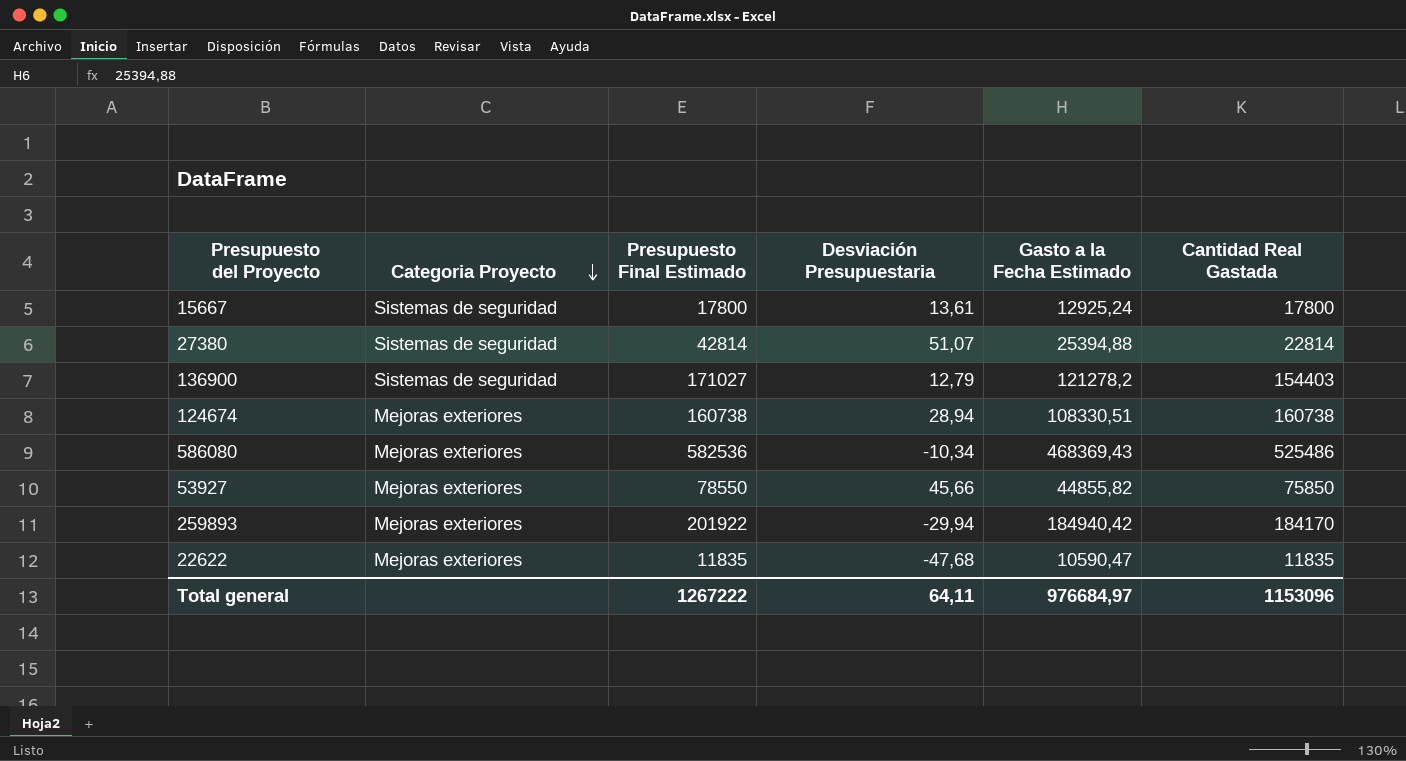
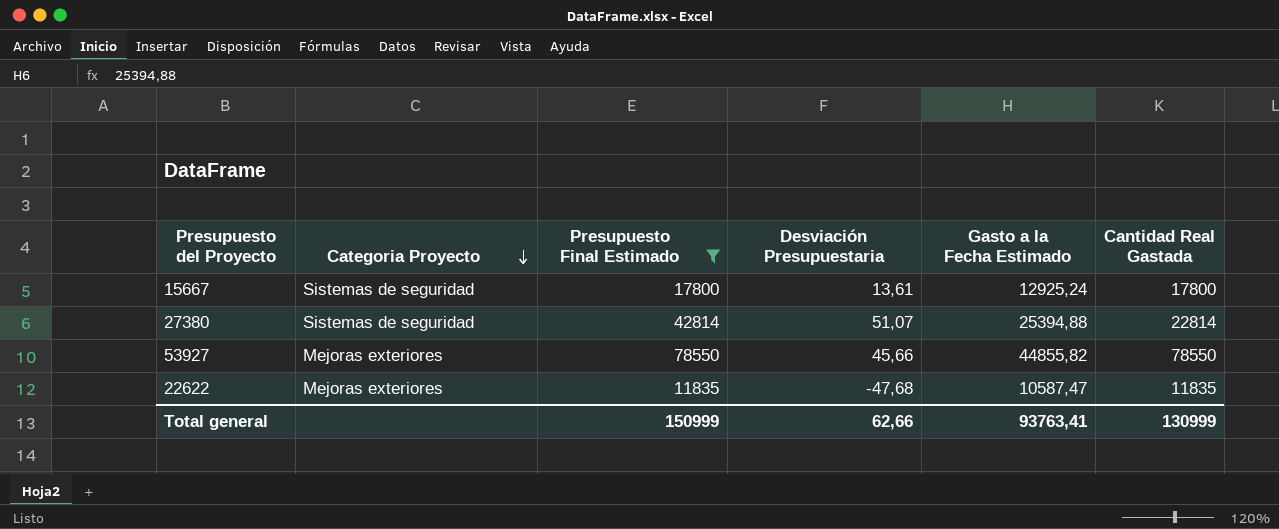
filter: none -> Presupuesto Final Estimado <= 78550
53927 | Cantidad Real Gastada: 75850 -> 78550
22622 | Gasto a la Fecha Estimado: 10590,47 -> 10587,47
Total general | Presupuesto Final Estimado: 1267222 -> 150999
Total general | Desviación Presupuestaria: 64,11 -> 62,66
Total general | Gasto a la Fecha Estimado: 976684,97 -> 93763,41
Total general | Cantidad Real Gastada: 1153096 -> 130999

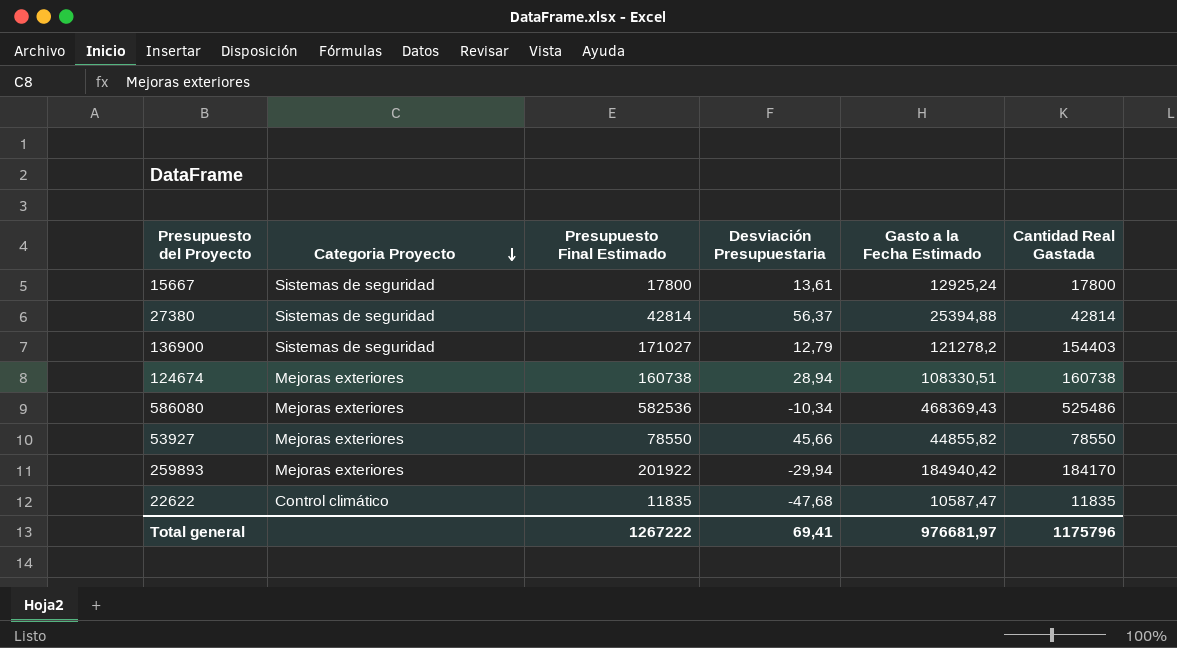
filter: Presupuesto Final Estimado <= 78550 -> none
27380 | Desviación Presupuestaria: 51,07 -> 56,37
27380 | Cantidad Real Gastada: 22814 -> 42814
22622 | Categoria Proyecto: Mejoras exteriores -> Control climático
Total general | Presupuesto Final Estimado: 150999 -> 1267222
Total general | Desviación Presupuestaria: 62,66 -> 69,41
Total general | Gasto a la Fecha Estimado: 93763,41 -> 976681,97
Total general | Cantidad Real Gastada: 130999 -> 1175796

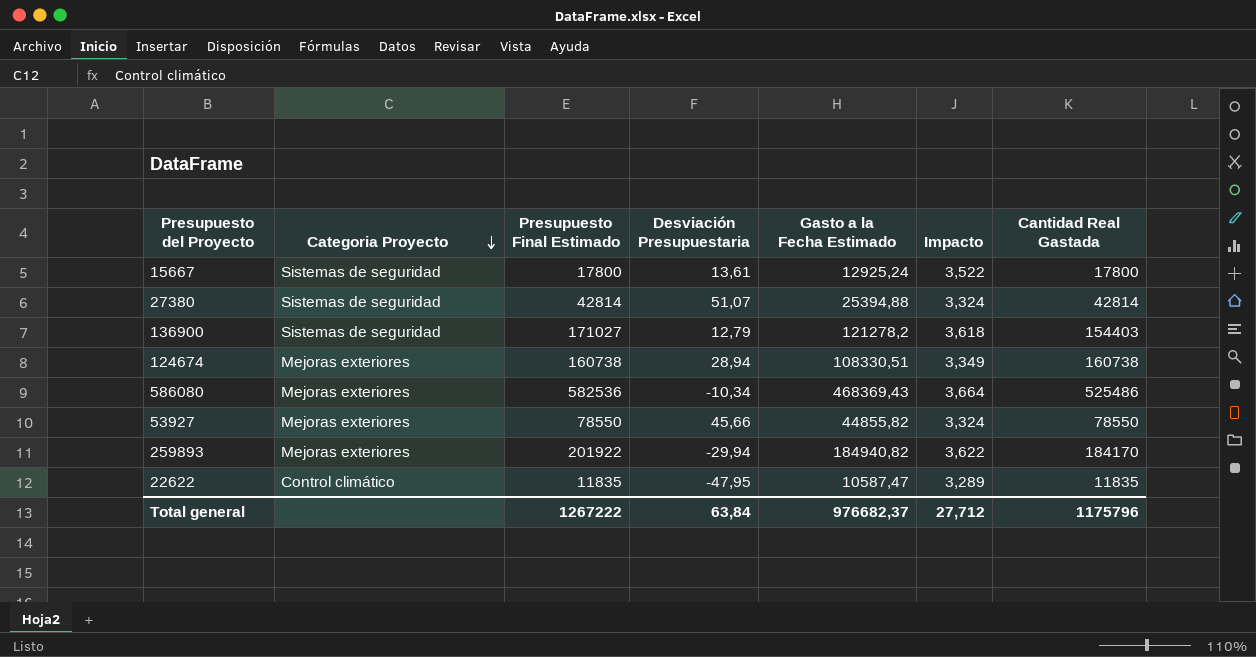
column Impacto | position: none -> 6
27380 | Desviación Presupuestaria: 56,37 -> 51,07
259893 | Gasto a la Fecha Estimado: 184940,42 -> 184940,82
22622 | Desviación Presupuestaria: -47,68 -> -47,95
Total general | Desviación Presupuestaria: 69,41 -> 63,84
Total general | Gasto a la Fecha Estimado: 976681,97 -> 976682,37

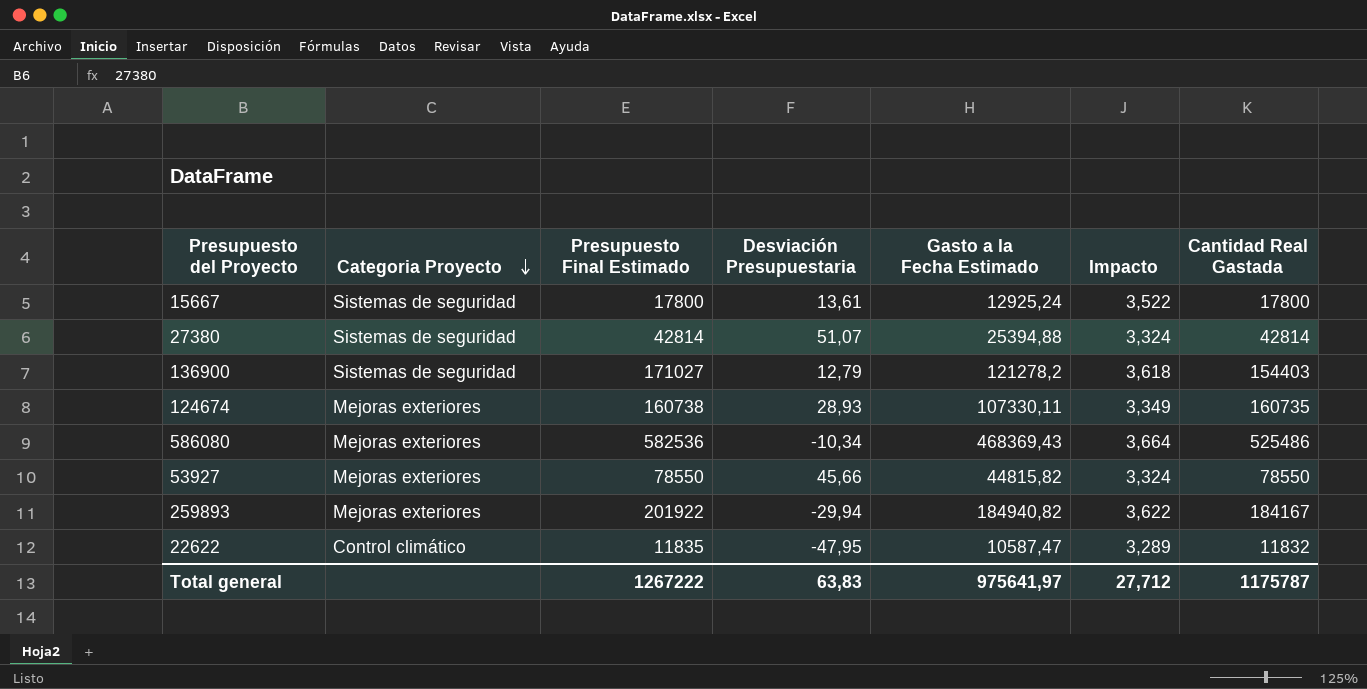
124674 | Desviación Presupuestaria: 28,94 -> 28,93
124674 | Gasto a la Fecha Estimado: 108330,51 -> 107330,11
124674 | Cantidad Real Gastada: 160738 -> 160735
53927 | Gasto a la Fecha Estimado: 44855,82 -> 44815,82
259893 | Cantidad Real Gastada: 184170 -> 184167
22622 | Cantidad Real Gastada: 11835 -> 11832
Total general | Desviación Presupuestaria: 63,84 -> 63,83
Total general | Gasto a la Fecha Estimado: 976682,37 -> 975641,97
Total general | Cantidad Real Gastada: 1175796 -> 1175787

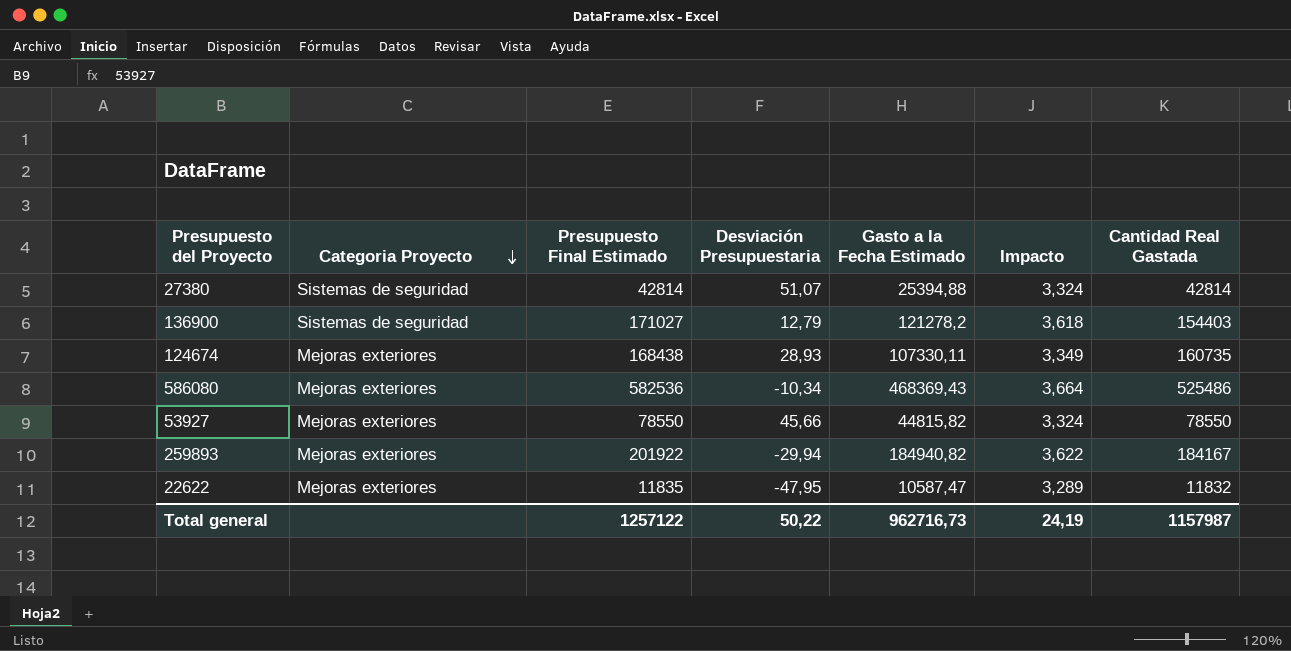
row 15667: Sistemas de seguridad | 17800 | 13,61 | 12925,24 | 3,522 | 17800 -> none
124674 | Presupuesto Final Estimado: 160738 -> 168438
22622 | Categoria Proyecto: Control climático -> Mejoras exteriores
Total general | Presupuesto Final Estimado: 1267222 -> 1257122
Total general | Desviación Presupuestaria: 63,83 -> 50,22
Total general | Gasto a la Fecha Estimado: 975641,97 -> 962716,73
Total general | Impacto: 27,712 -> 24,19
Total general | Cantidad Real Gastada: 1175787 -> 1157987

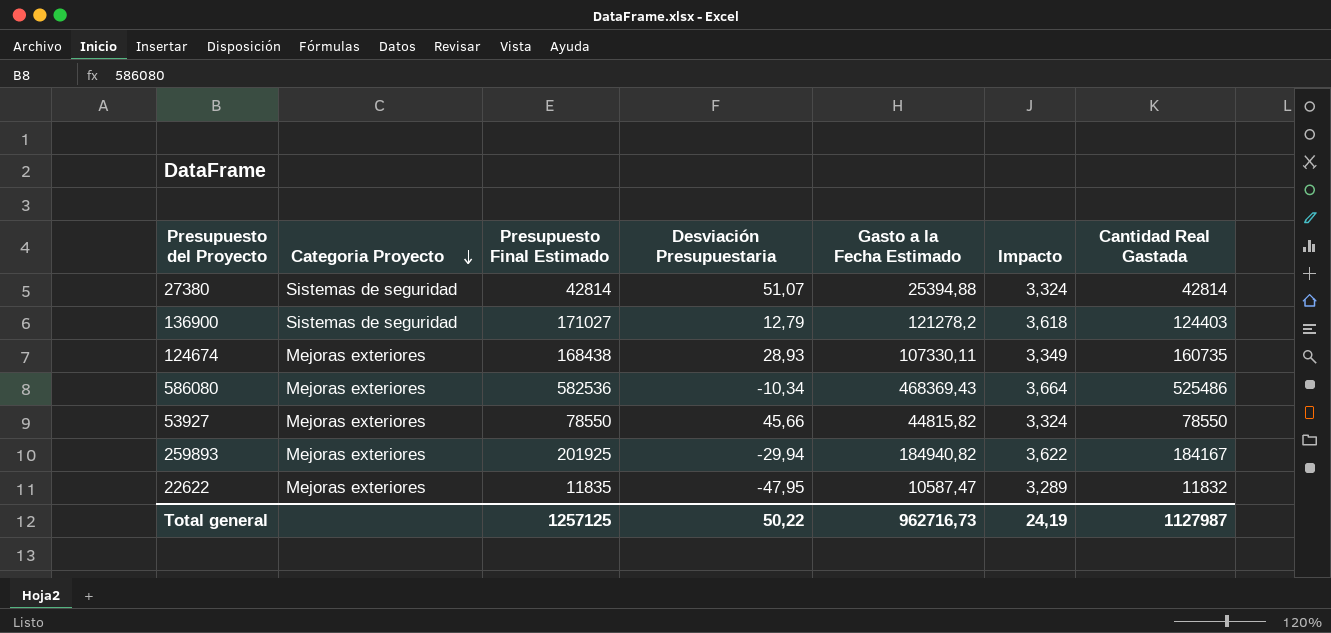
136900 | Cantidad Real Gastada: 154403 -> 124403
259893 | Presupuesto Final Estimado: 201922 -> 201925
Total general | Presupuesto Final Estimado: 1257122 -> 1257125
Total general | Cantidad Real Gastada: 1157987 -> 1127987

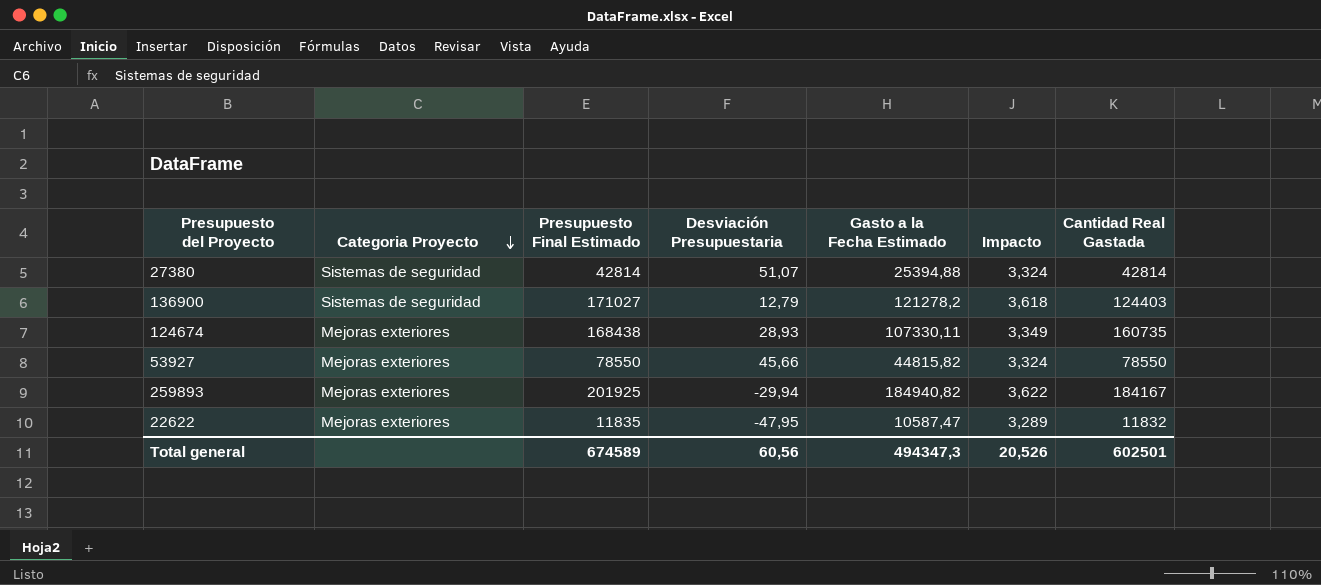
row 586080: Mejoras exteriores | 582536 | -10,34 | 468369,43 | 3,664 | 525486 -> none
Total general | Presupuesto Final Estimado: 1257125 -> 674589
Total general | Desviación Presupuestaria: 50,22 -> 60,56
Total general | Gasto a la Fecha Estimado: 962716,73 -> 494347,3
Total general | Impacto: 24,19 -> 20,526
Total general | Cantidad Real Gastada: 1127987 -> 602501

